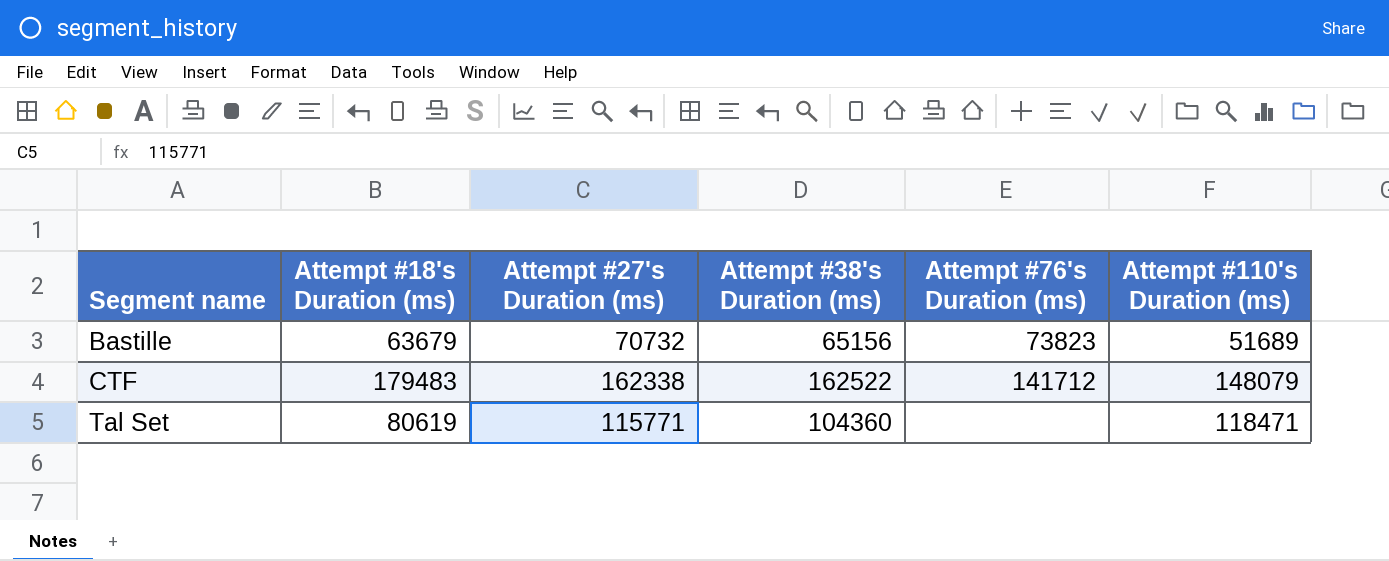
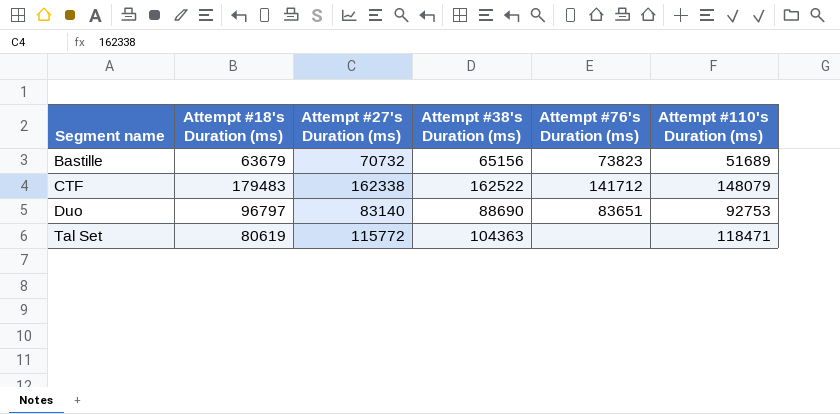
row Duo: none -> 96797 | 83140 | 88690 | 83651 | 92753
Tal Set | Attempt #27's Duration (ms): 115771 -> 115772
Tal Set | Attempt #38's Duration (ms): 104360 -> 104363

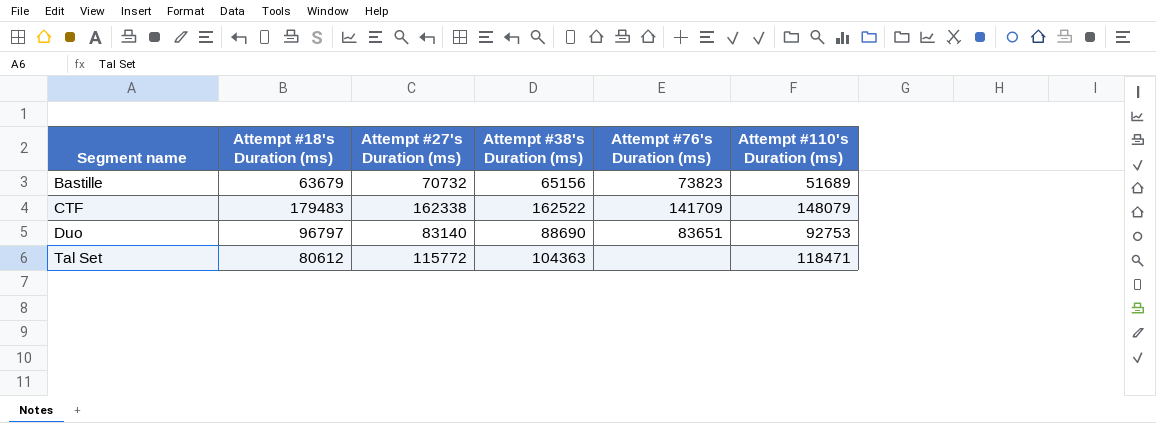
CTF | Attempt #76's Duration (ms): 141712 -> 141709
Tal Set | Attempt #18's Duration (ms): 80619 -> 80612

